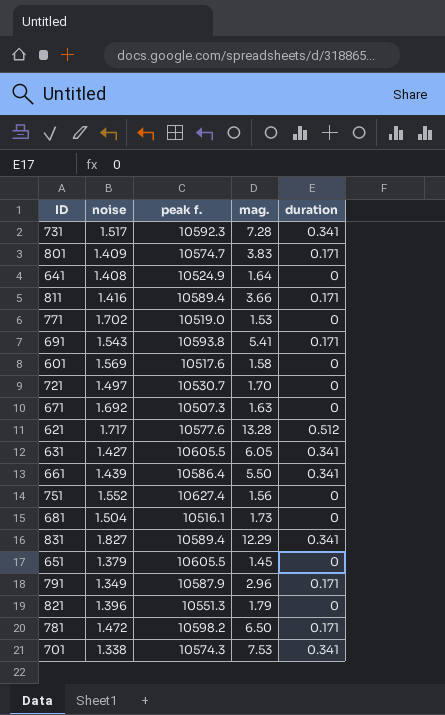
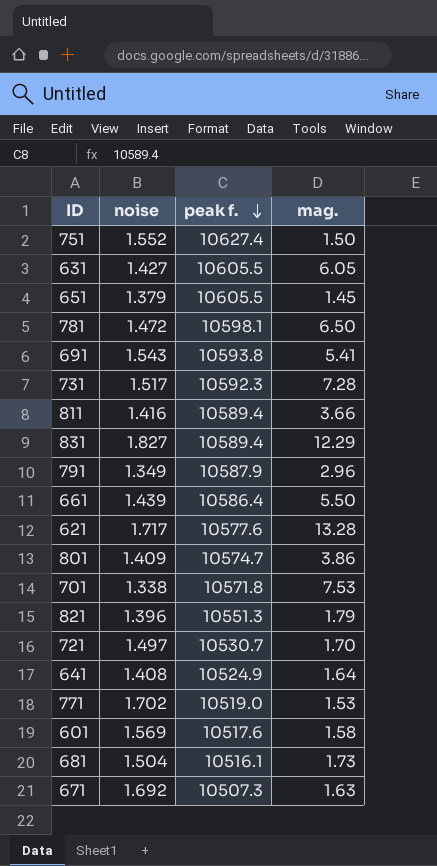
row order: none -> peak f. descending
column duration | position: 5 -> none
751 | mag.: 1.56 -> 1.50
781 | peak f.: 10598.2 -> 10598.1
801 | mag.: 3.83 -> 3.86
701 | peak f.: 10574.3 -> 10571.8

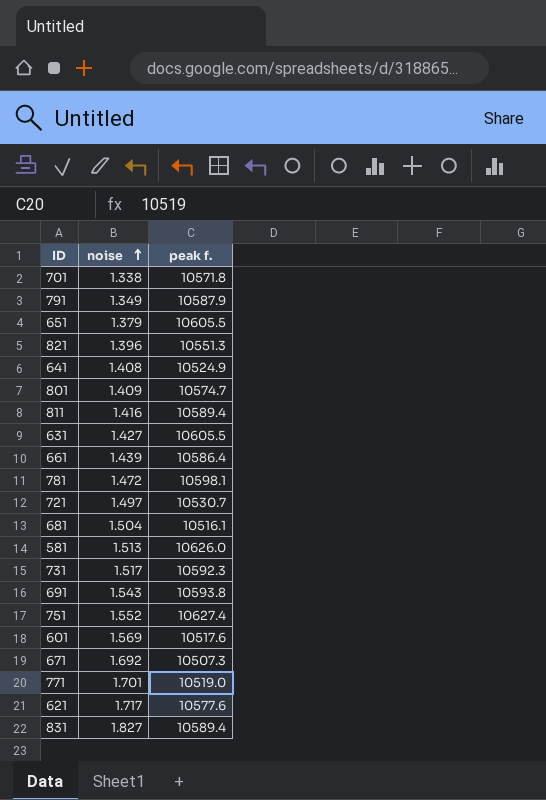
row order: peak f. descending -> noise ascending
column mag. | position: 4 -> none
row 581: none -> 1.513 | 10626.0
771 | noise: 1.702 -> 1.701

